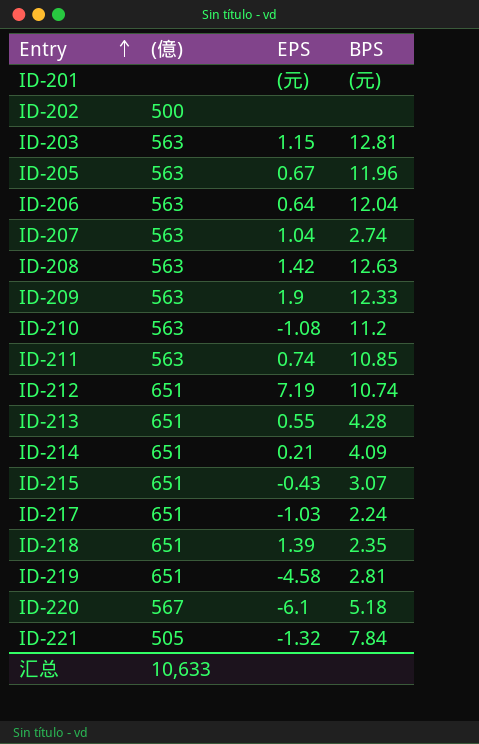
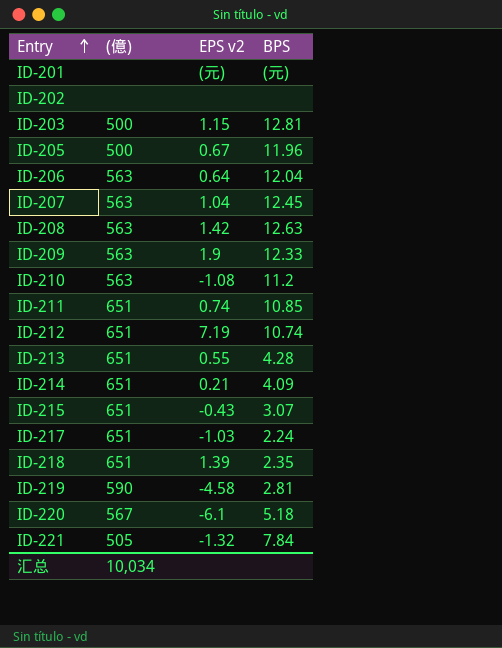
column name: EPS -> EPS v2
ID-202 | (億): 500 -> none
ID-203 | (億): 563 -> 500
ID-205 | (億): 563 -> 500
ID-207 | BPS: 2.74 -> 12.45
ID-211 | (億): 563 -> 651
ID-219 | (億): 651 -> 590
汇总 | (億): 10,633 -> 10,034

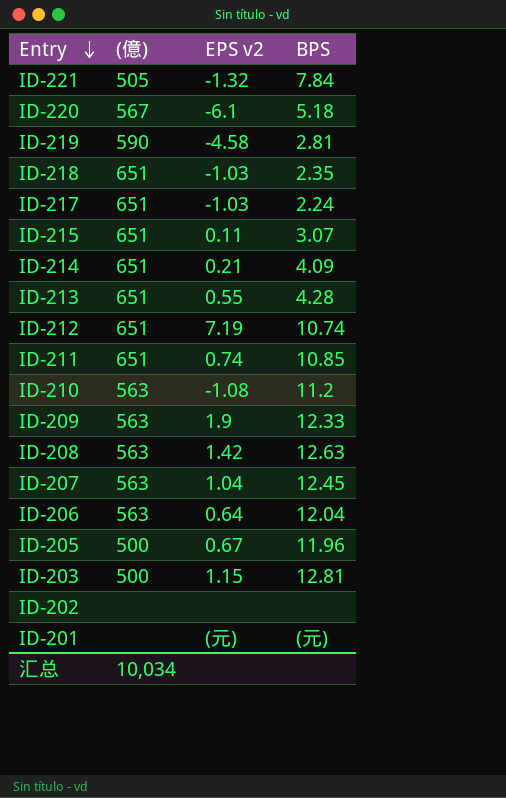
row order: Entry ascending -> Entry descending
ID-218 | EPS v2: 1.39 -> -1.03
ID-215 | EPS v2: -0.43 -> 0.11

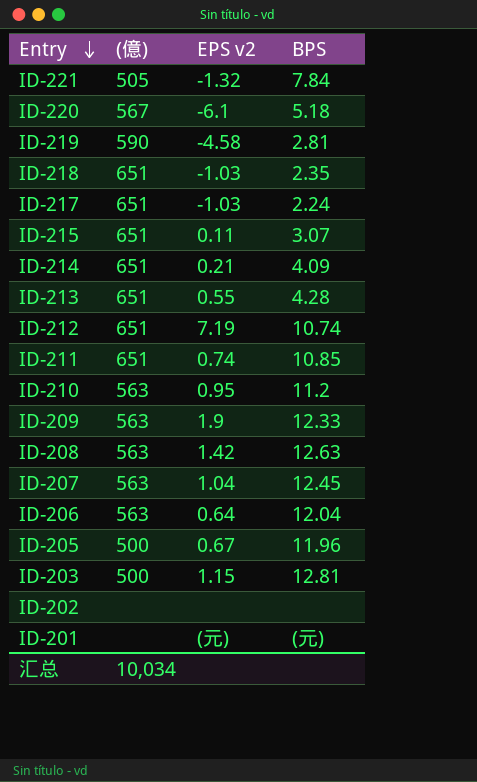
ID-210 | EPS v2: -1.08 -> 0.95

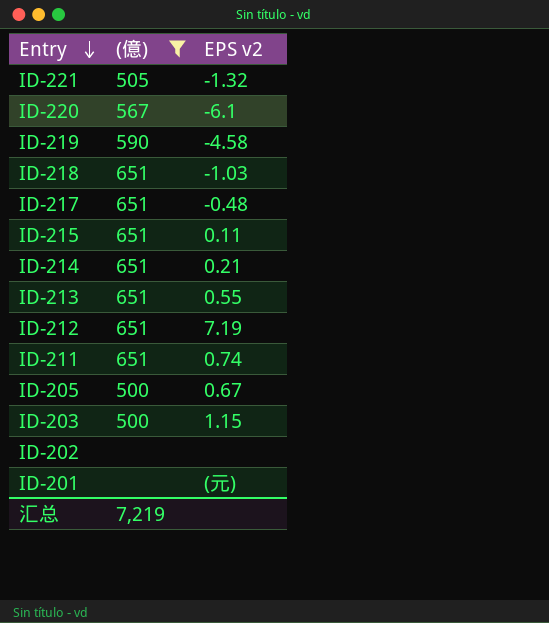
filter: none -> (億) != 563
column BPS | position: 4 -> none
ID-217 | EPS v2: -1.03 -> -0.48
汇总 | (億): 10,034 -> 7,219

